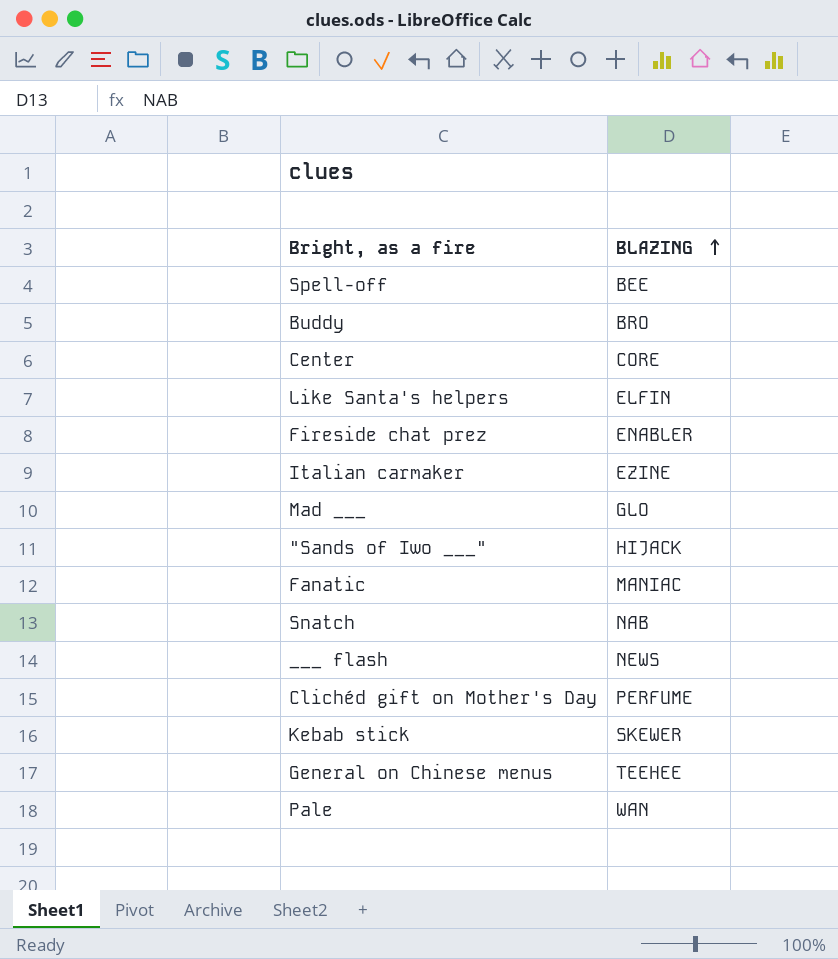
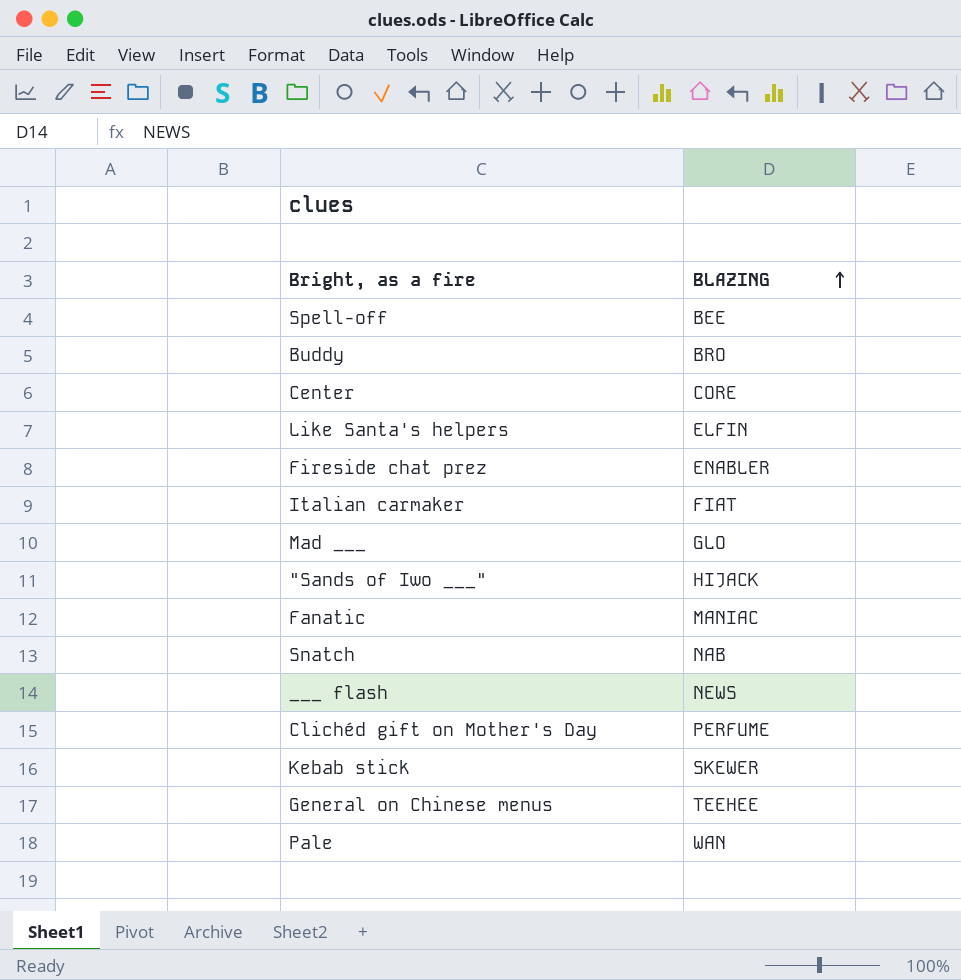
Italian carmaker | BLAZING: EZINE -> FIAT

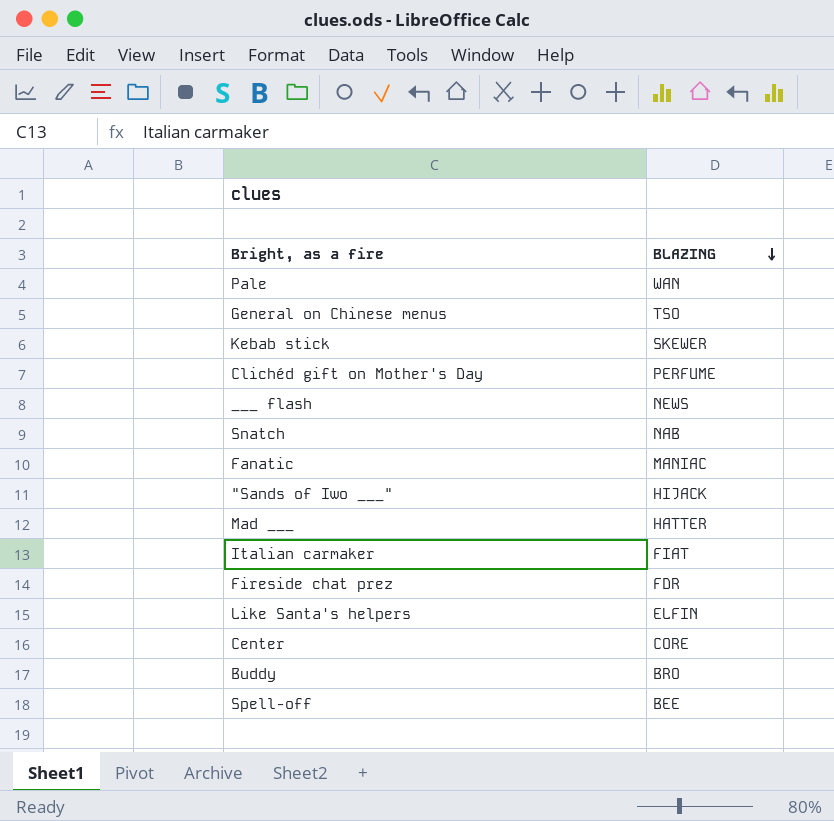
row order: BLAZING ascending -> BLAZING descending
General on Chinese menus | BLAZING: TEEHEE -> TSO
Mad ___ | BLAZING: GLO -> HATTER
Fireside chat prez | BLAZING: ENABLER -> FDR

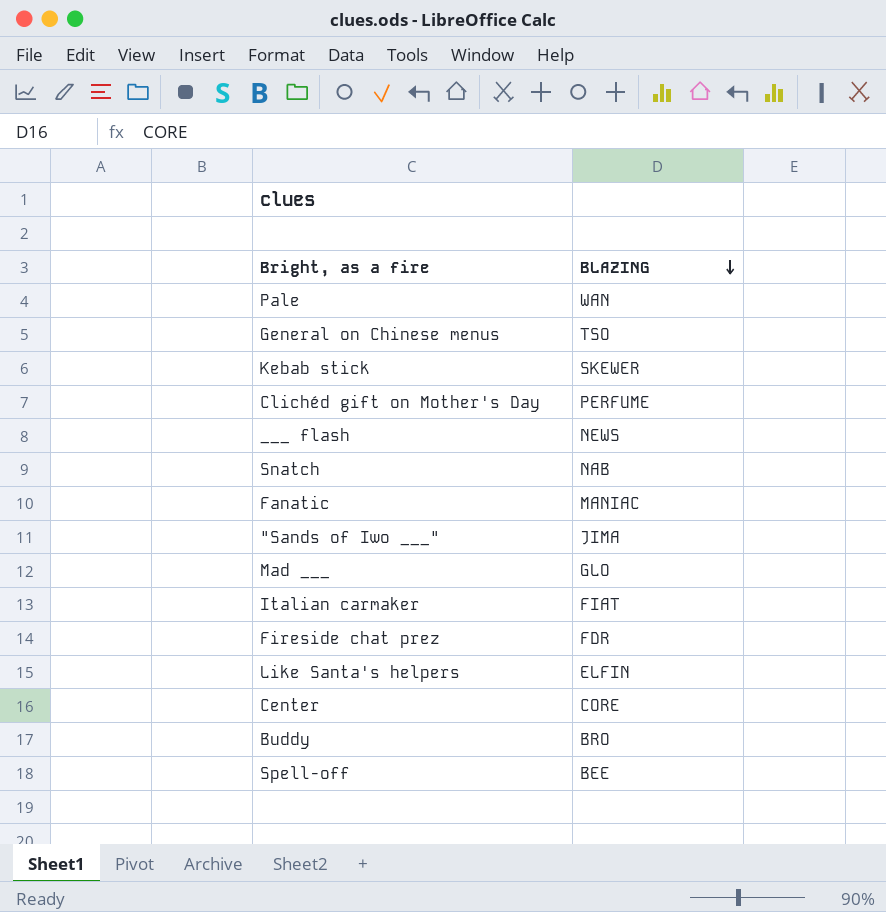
"Sands of Iwo ___" | BLAZING: HIJACK -> JIMA
Mad ___ | BLAZING: HATTER -> GLO

